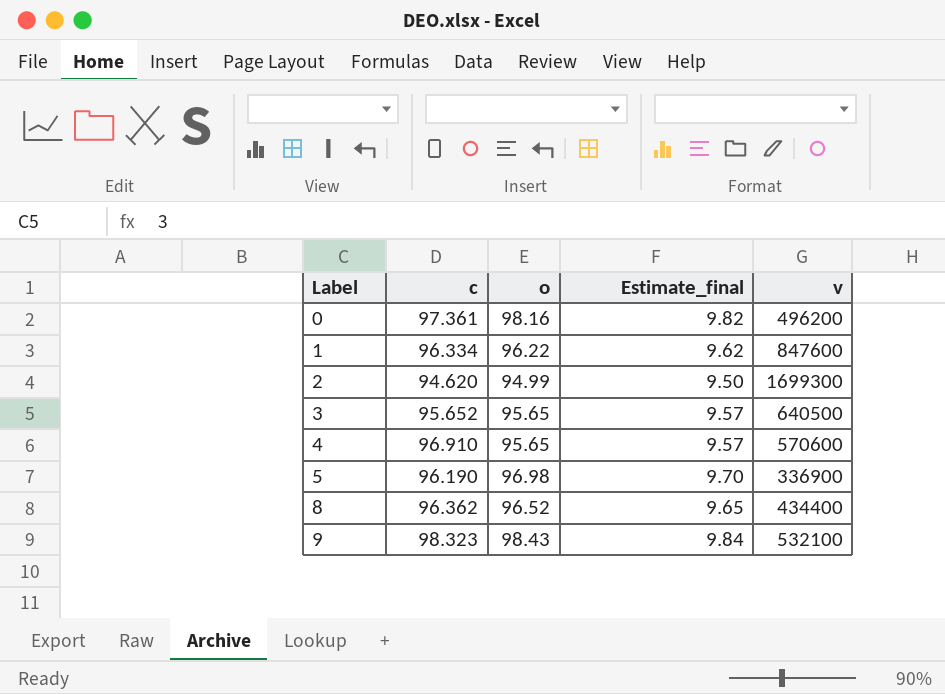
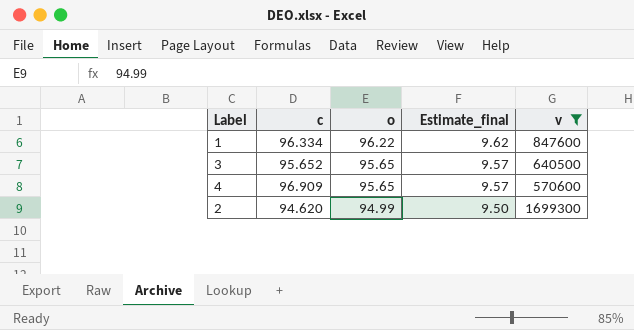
filter: none -> v >= 570600
row order: Label ascending -> o descending
4 | c: 96.910 -> 96.909

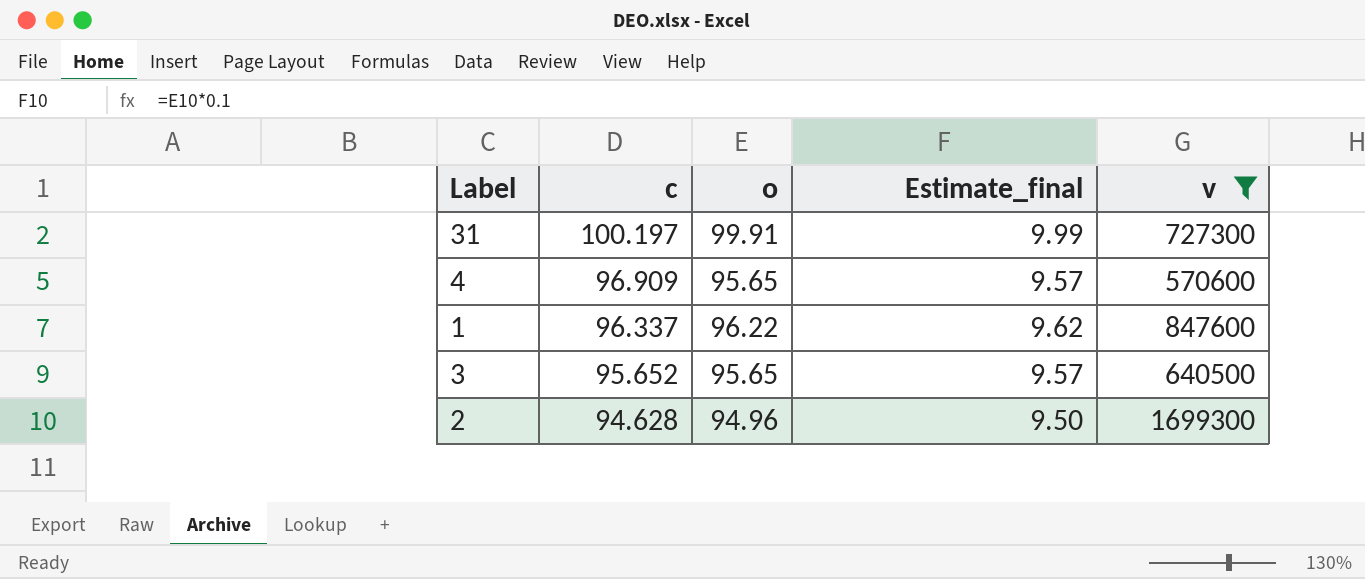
row order: o descending -> c descending
row 31: none -> 100.197 | 99.91 | 9.99 | 727300
1 | c: 96.334 -> 96.337
2 | c: 94.620 -> 94.628
2 | o: 94.99 -> 94.96

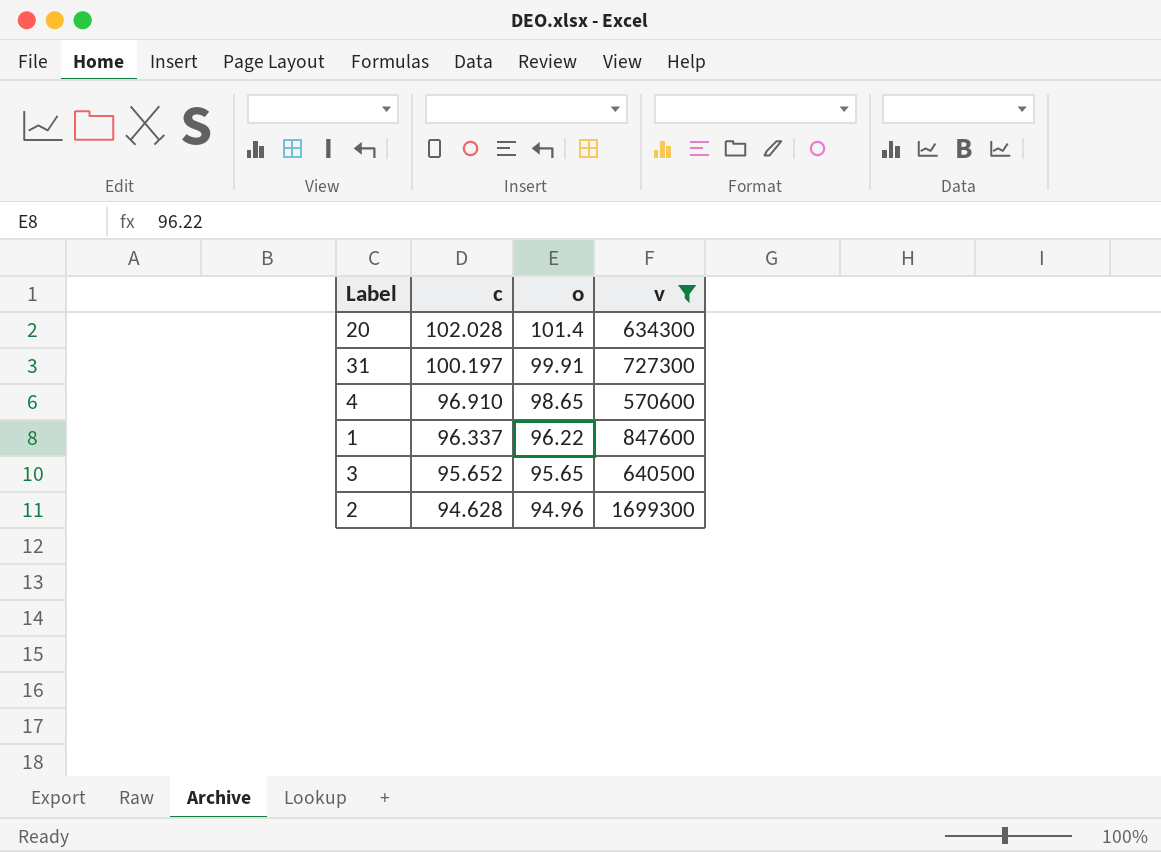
column Estimate_final | formula: [o] * 0.1 -> none
row 20: none -> 102.028 | 101.4 | 634300
4 | c: 96.909 -> 96.910
4 | o: 95.65 -> 98.65

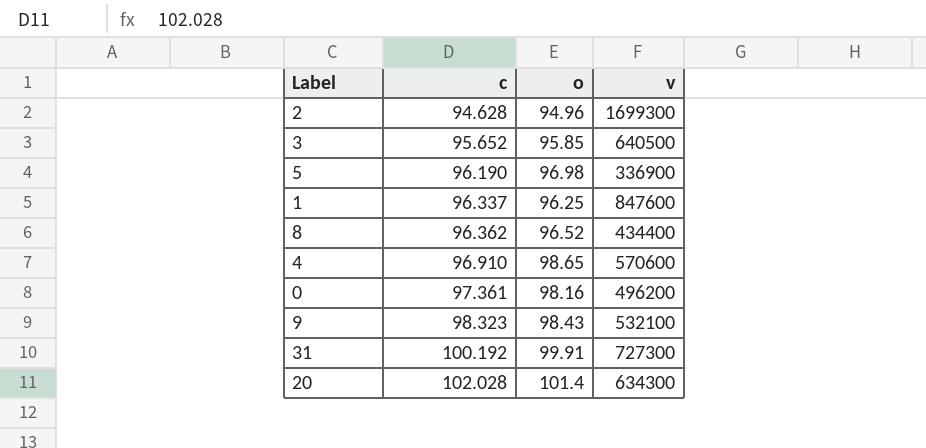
filter: v >= 570600 -> none
row order: c descending -> c ascending
3 | o: 95.65 -> 95.85
1 | o: 96.22 -> 96.25
31 | c: 100.197 -> 100.192

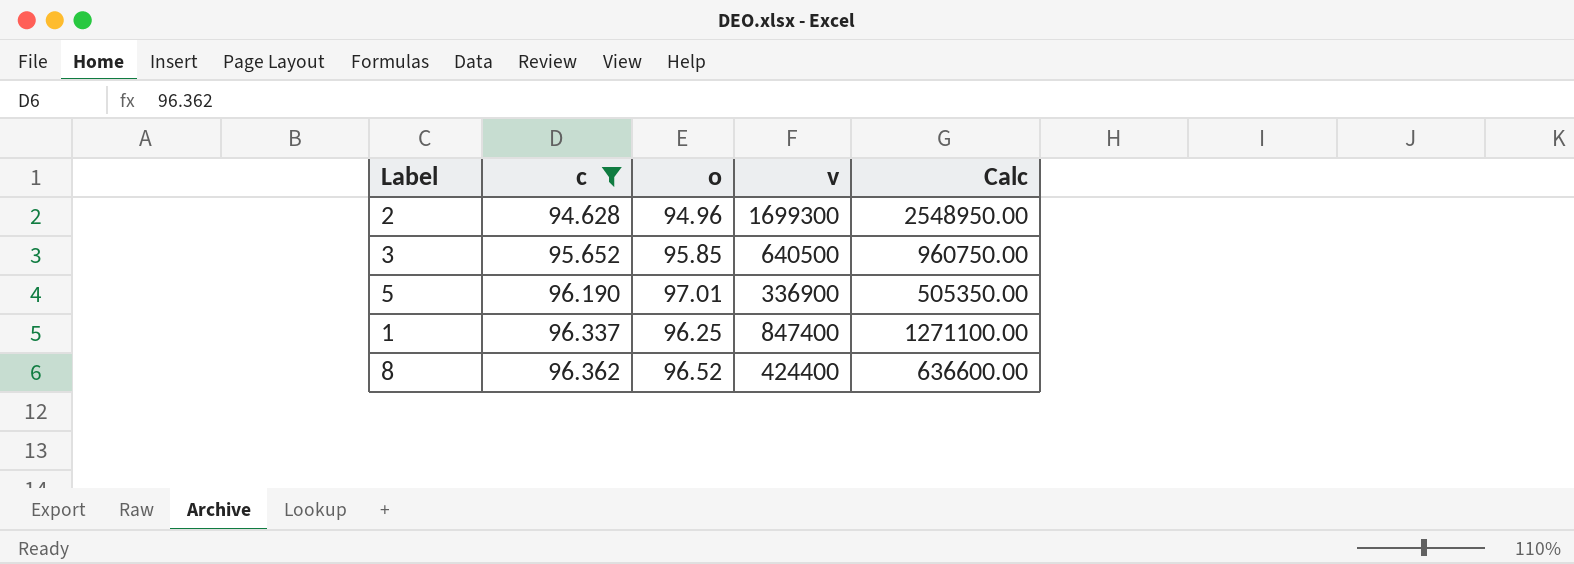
filter: none -> c <= 96.362
column Calc | formula: none -> [v] * 1.5
5 | o: 96.98 -> 97.01
1 | v: 847600 -> 847400
8 | v: 434400 -> 424400

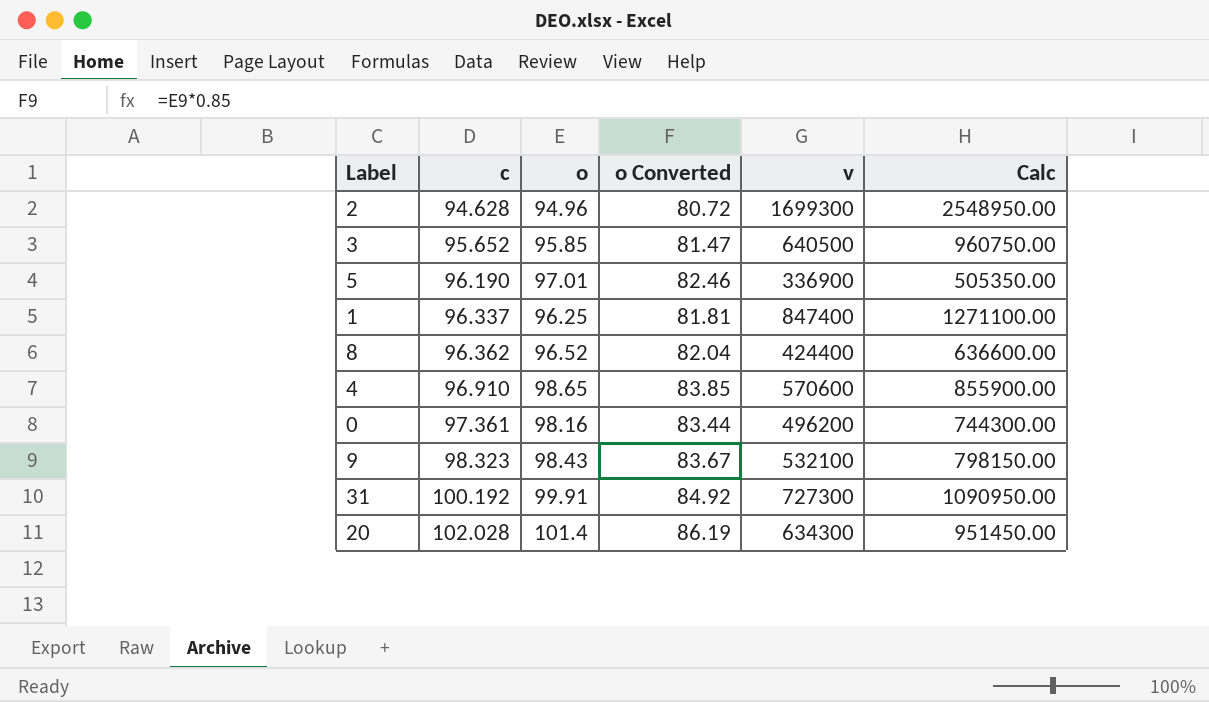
filter: c <= 96.362 -> none
column o Converted | formula: none -> [o] * 0.85

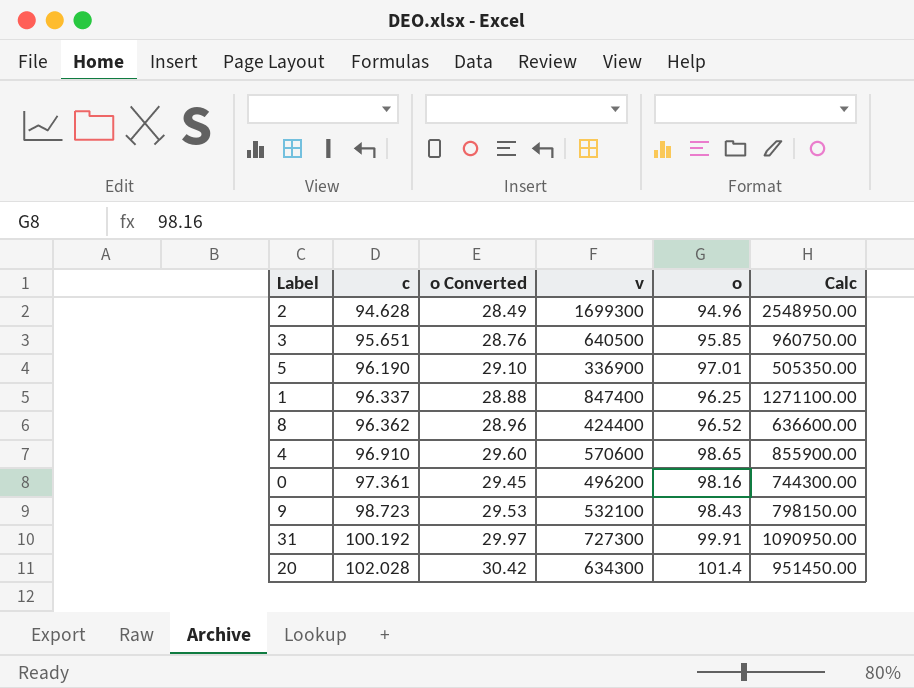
column o Converted | formula: [o] * 0.85 -> [o] * 0.3
column o | position: 3 -> 5
3 | c: 95.652 -> 95.651
9 | c: 98.323 -> 98.723

